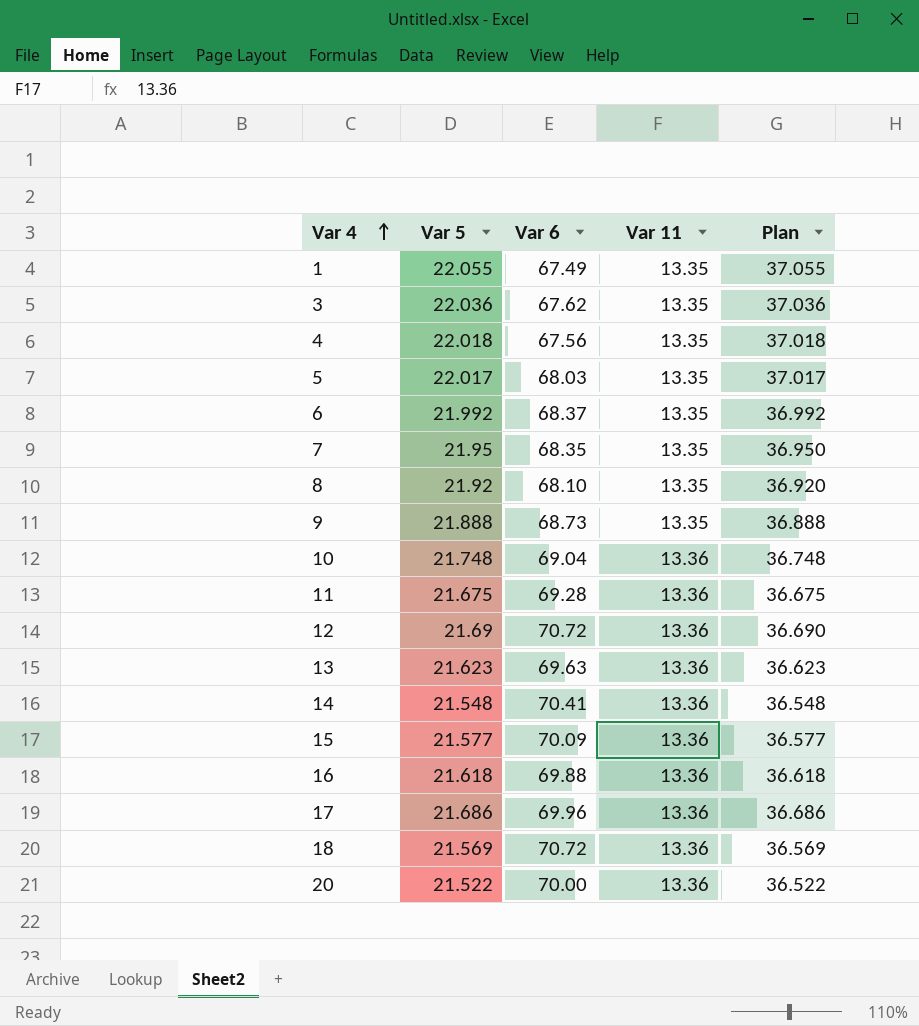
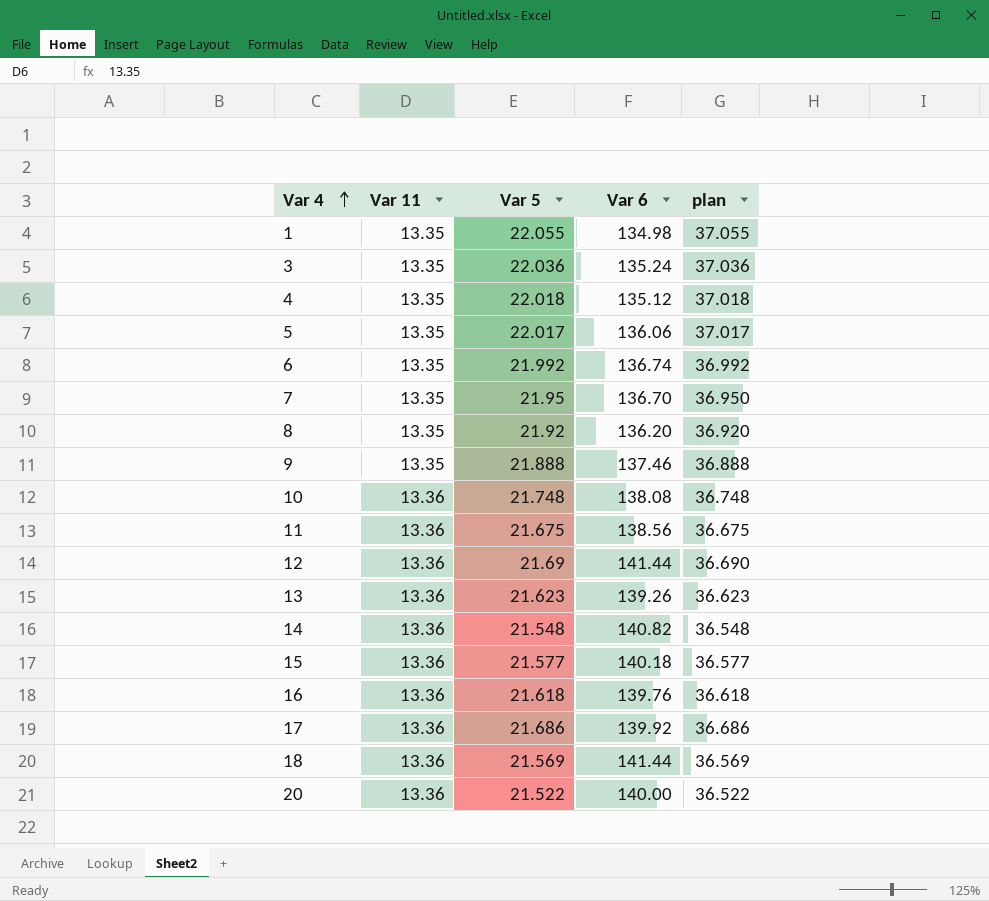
column Var 11 | position: 4 -> 2
column name: Plan -> plan
1 | Var 6: 67.49 -> 134.98
3 | Var 6: 67.62 -> 135.24
4 | Var 6: 67.56 -> 135.12
5 | Var 6: 68.03 -> 136.06
6 | Var 6: 68.37 -> 136.74
7 | Var 6: 68.35 -> 136.70
8 | Var 6: 68.10 -> 136.20
9 | Var 6: 68.73 -> 137.46
10 | Var 6: 69.04 -> 138.08
11 | Var 6: 69.28 -> 138.56
12 | Var 6: 70.72 -> 141.44
13 | Var 6: 69.63 -> 139.26
14 | Var 6: 70.41 -> 140.82
15 | Var 6: 70.09 -> 140.18
16 | Var 6: 69.88 -> 139.76
17 | Var 6: 69.96 -> 139.92
18 | Var 6: 70.72 -> 141.44
20 | Var 6: 70.00 -> 140.00

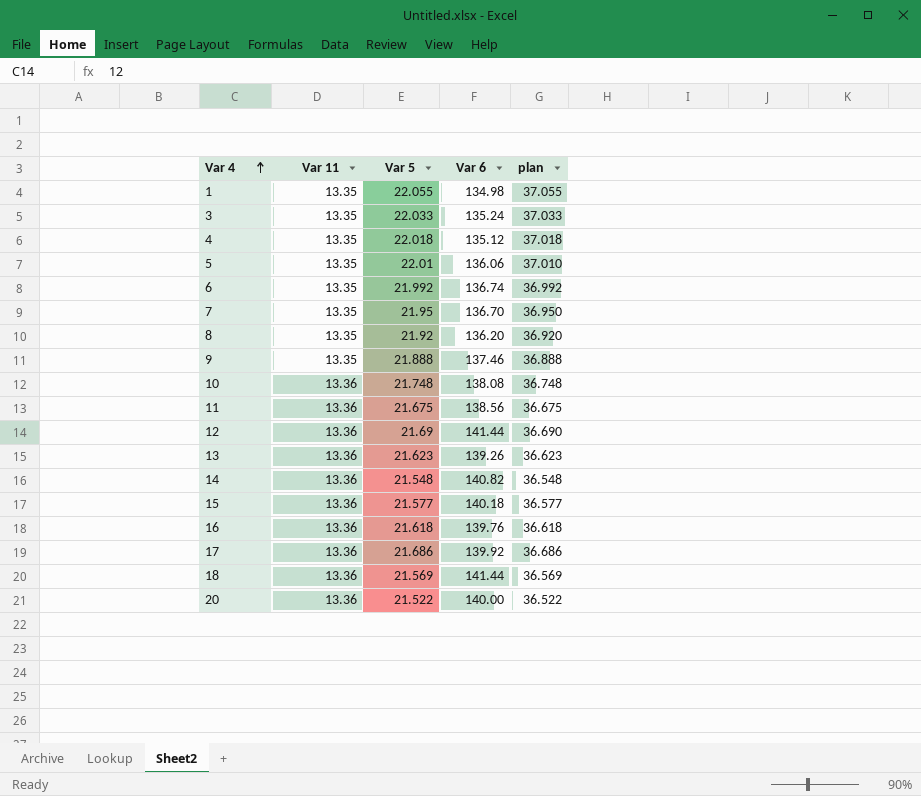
3 | Var 5: 22.036 -> 22.033
3 | plan: 37.036 -> 37.033
5 | Var 5: 22.017 -> 22.01
5 | plan: 37.017 -> 37.010

